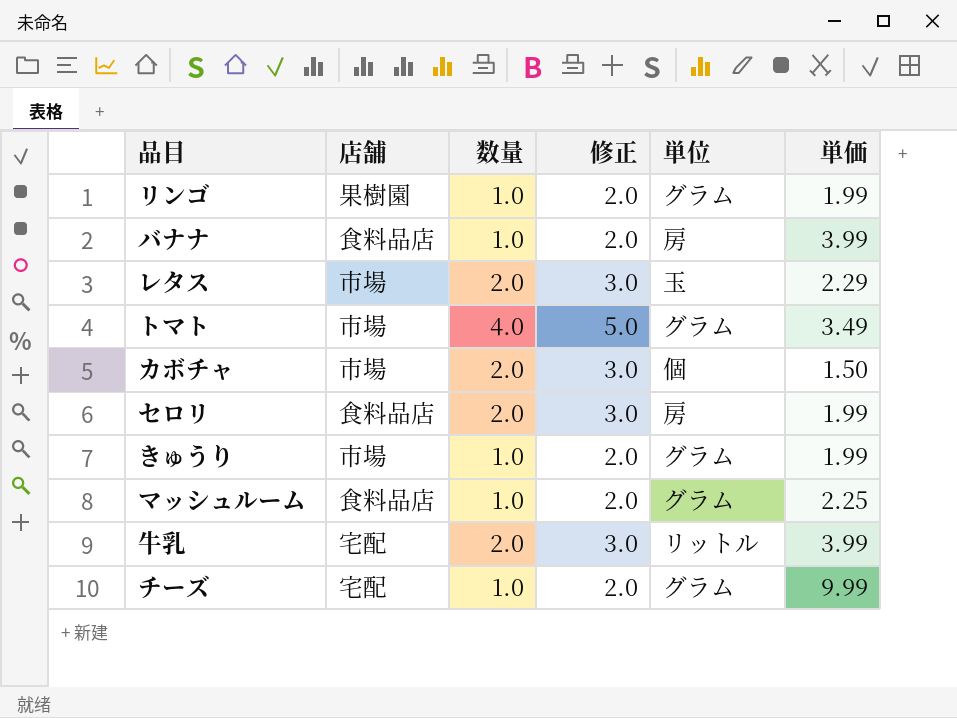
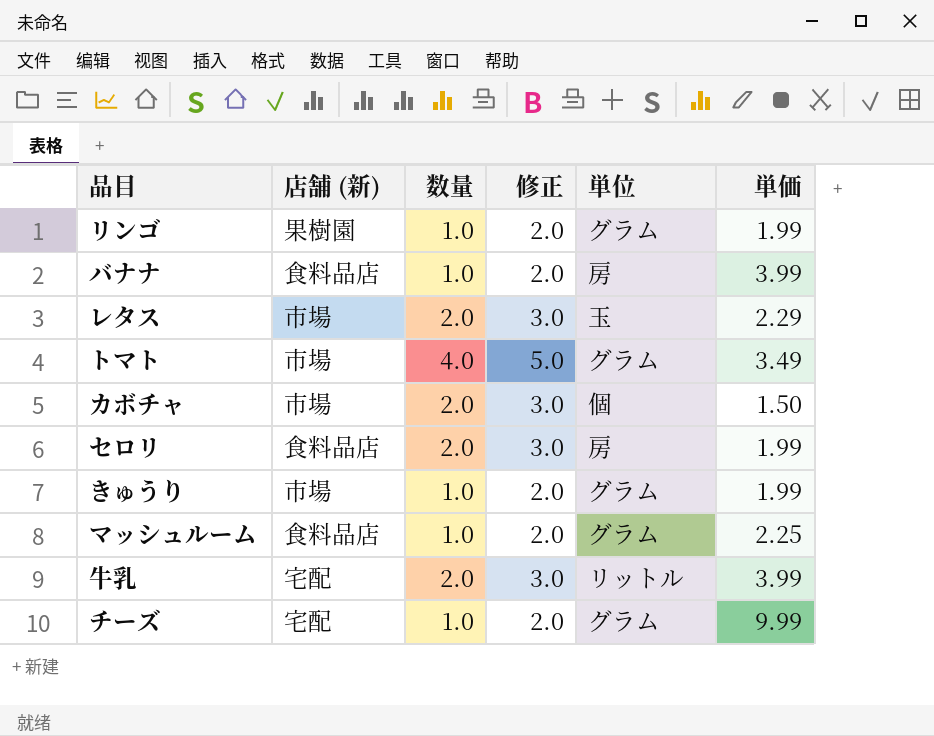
column name: 店舗 -> 店舗 (新)

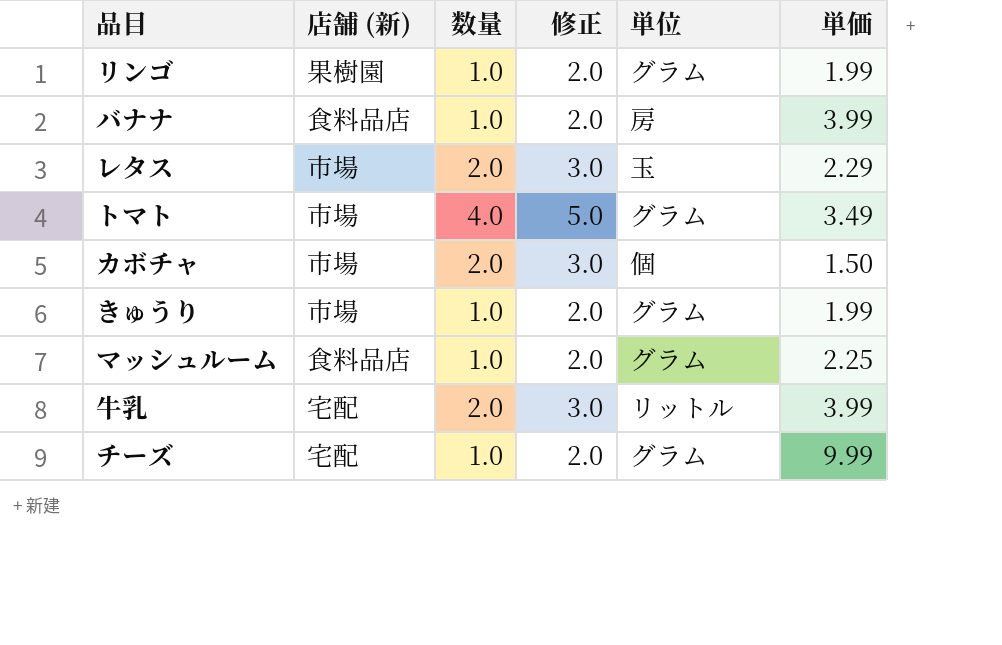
row セロリ: 食料品店 | 2.0 | 3.0 | 房 | 1.99 -> none

